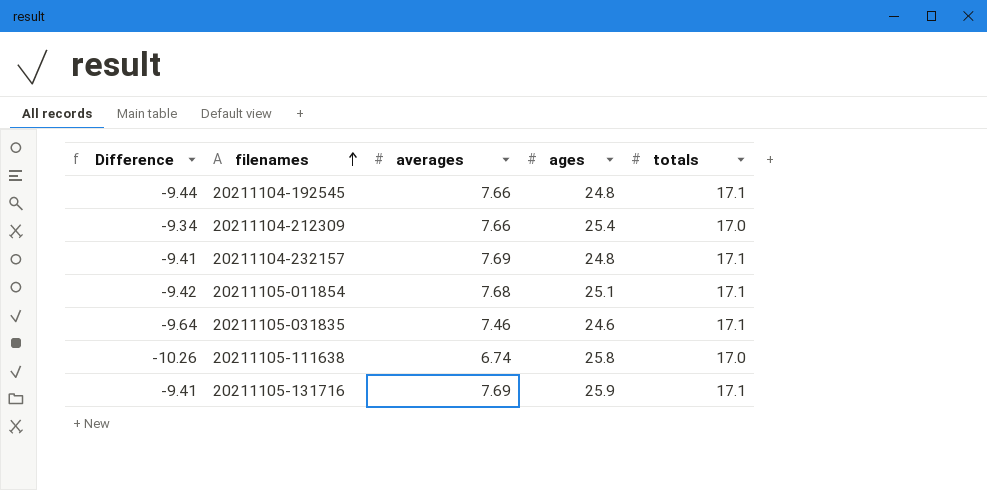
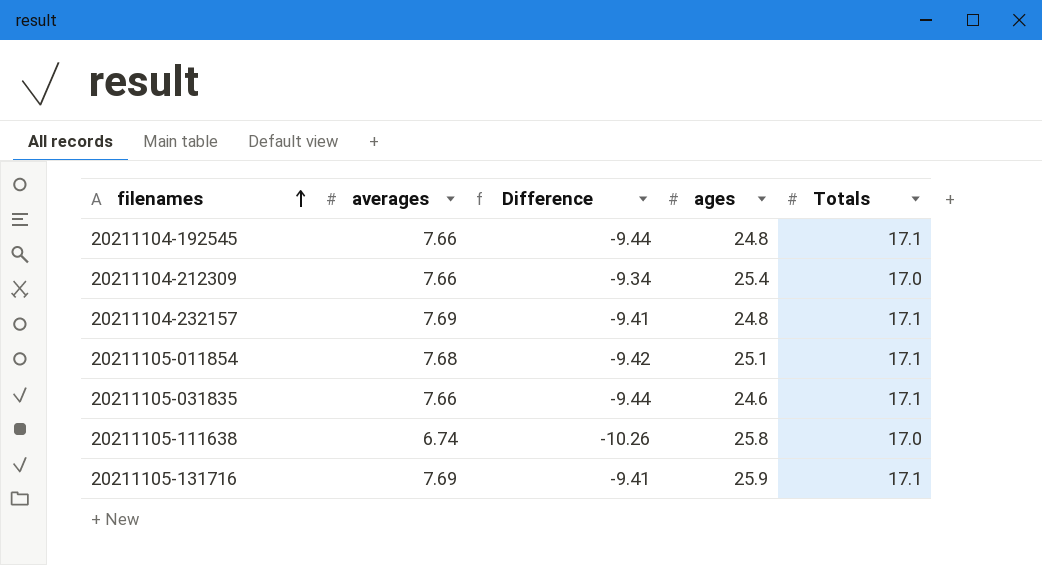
column Difference | position: 1 -> 3
column name: totals -> Totals
20211105-031835 | averages: 7.46 -> 7.66
20211105-031835 | Difference: -9.64 -> -9.44

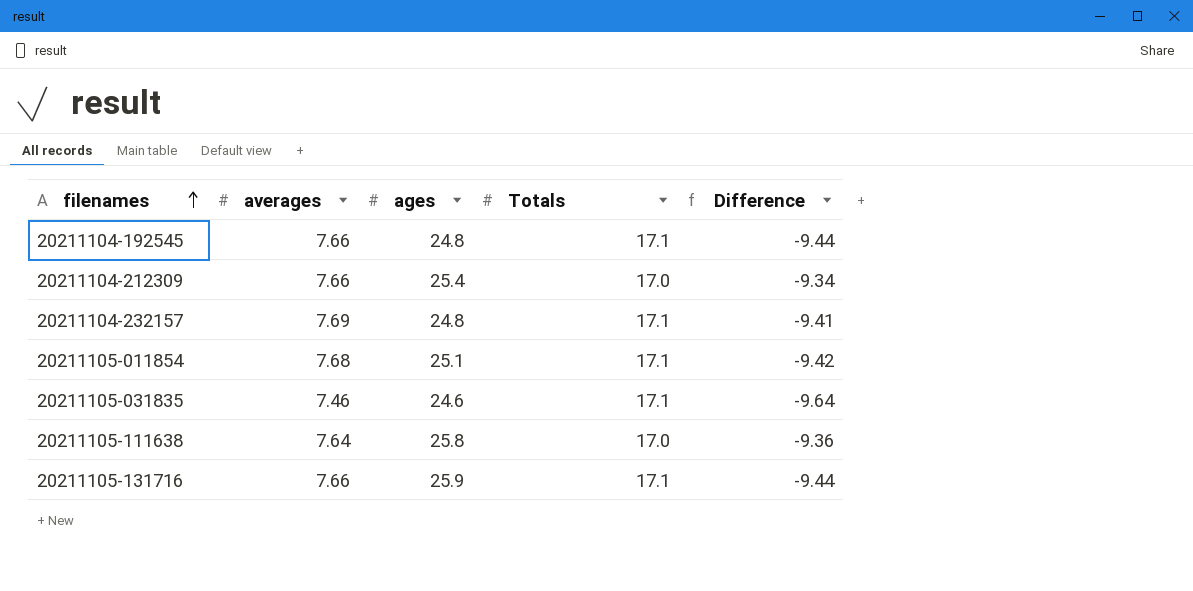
column Difference | position: 3 -> 5
20211105-031835 | averages: 7.66 -> 7.46
20211105-031835 | Difference: -9.44 -> -9.64
20211105-111638 | averages: 6.74 -> 7.64
20211105-111638 | Difference: -10.26 -> -9.36
20211105-131716 | averages: 7.69 -> 7.66
20211105-131716 | Difference: -9.41 -> -9.44

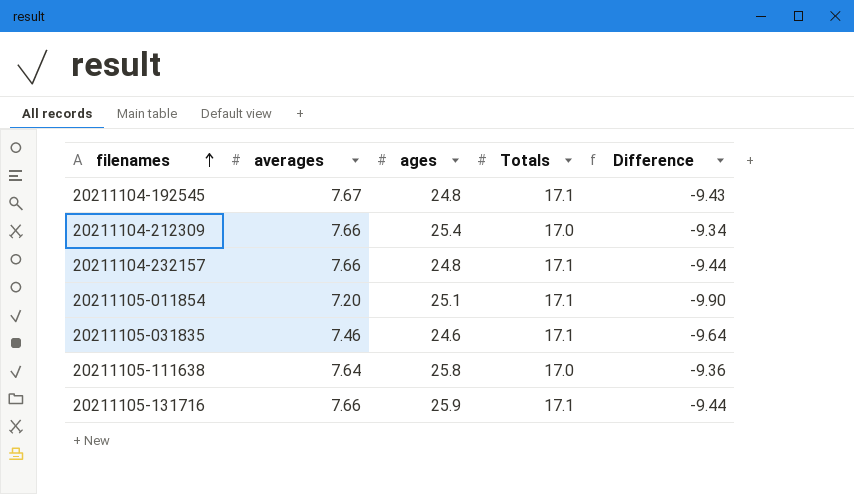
20211104-192545 | averages: 7.66 -> 7.67
20211104-192545 | Difference: -9.44 -> -9.43
20211104-232157 | averages: 7.69 -> 7.66
20211104-232157 | Difference: -9.41 -> -9.44
20211105-011854 | averages: 7.68 -> 7.20
20211105-011854 | Difference: -9.42 -> -9.90

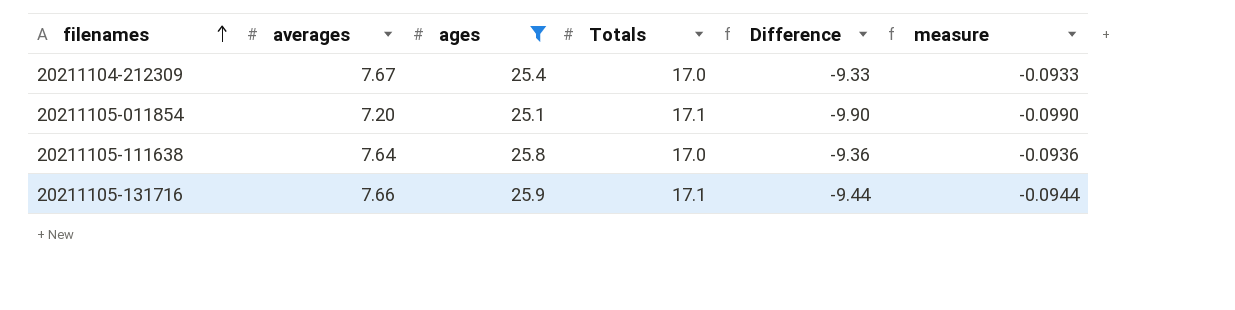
filter: none -> ages >= 25.1
column measure | formula: none -> [Difference] * 0.01
20211104-212309 | averages: 7.66 -> 7.67
20211104-212309 | Difference: -9.34 -> -9.33

